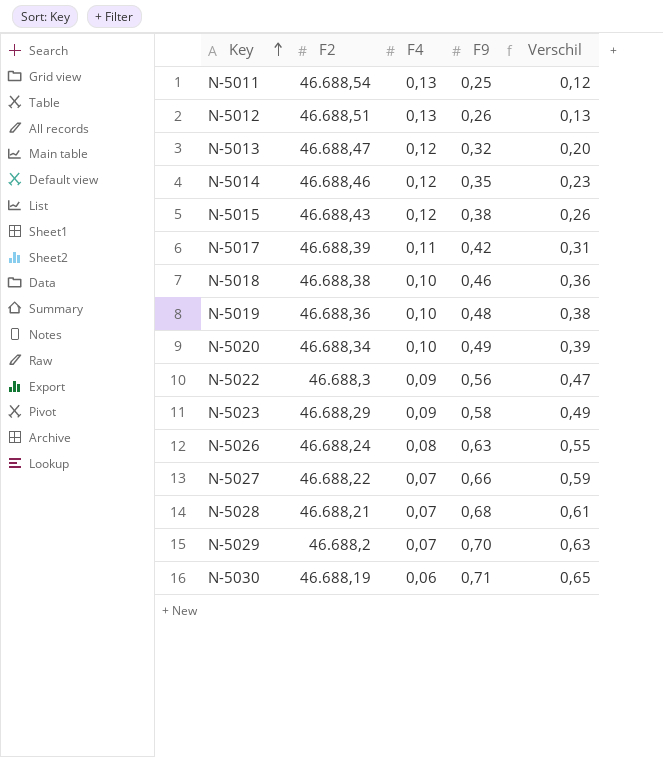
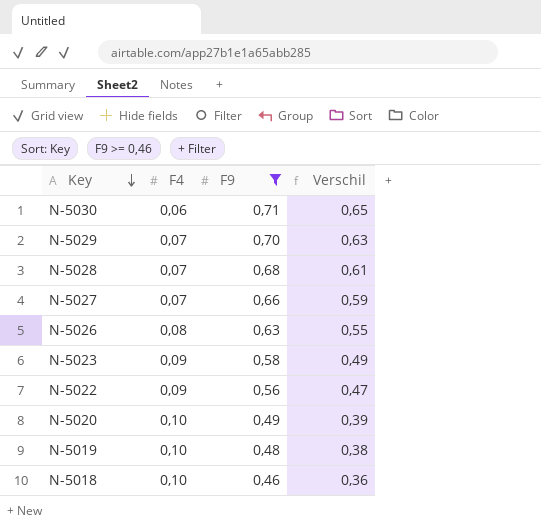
filter: none -> F9 >= 0,46
row order: Key ascending -> Key descending
column F2 | position: 2 -> none

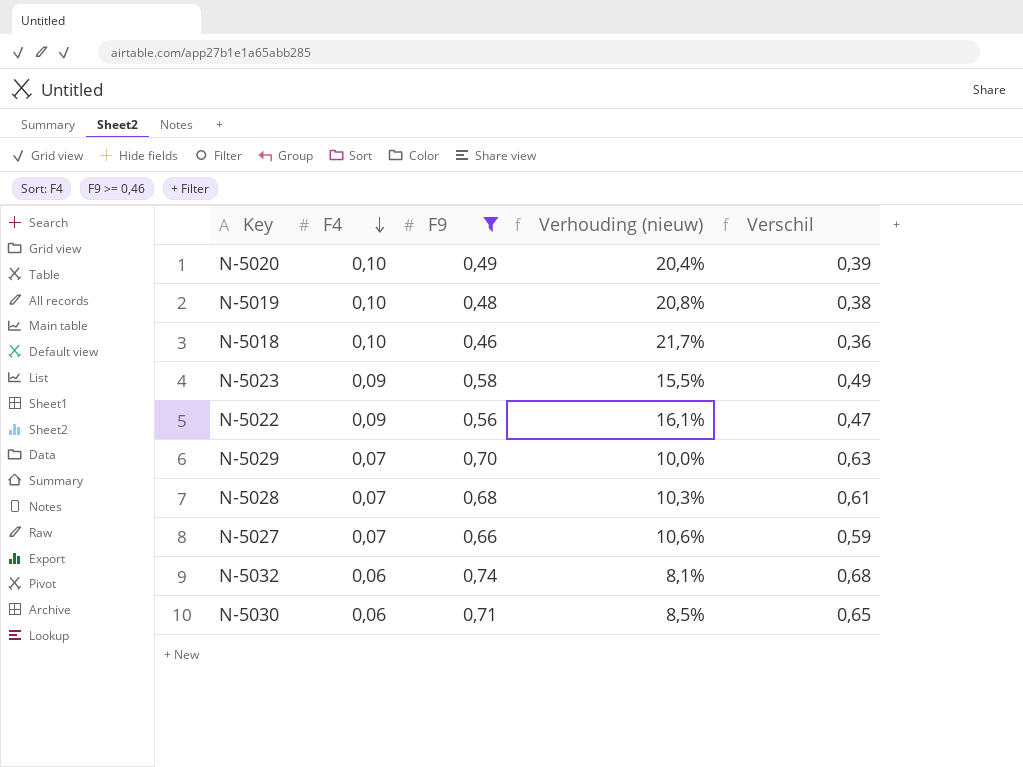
row order: Key descending -> F4 descending
column Verhouding (nieuw) | formula: none -> [F4] / [F9]
row N-5026: 0,08 | 0,63 | 0,55 -> none
row N-5032: none -> 0,06 | 0,74 | 8,1% | 0,68

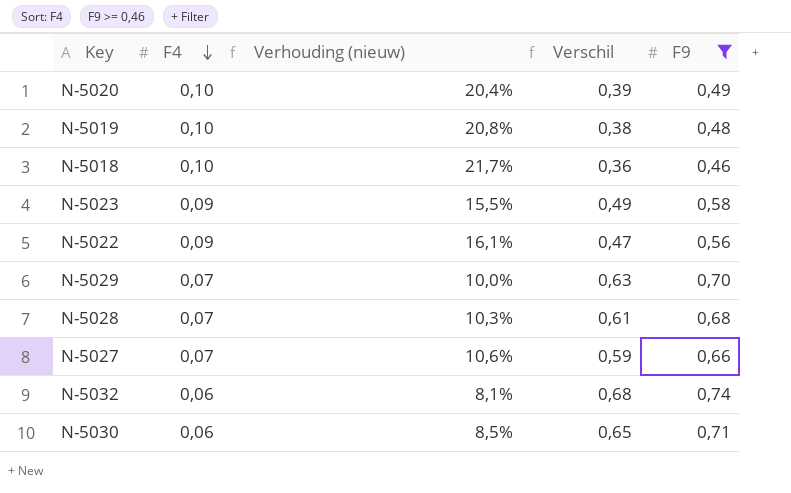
column F9 | position: 3 -> 5

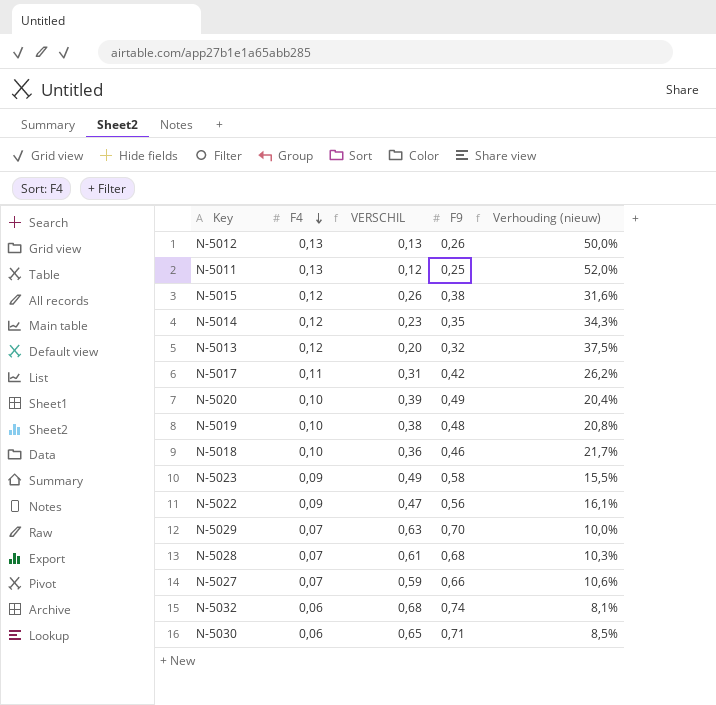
filter: F9 >= 0,46 -> none
column name: Verschil -> VERSCHIL
column Verhouding (nieuw) | position: 3 -> 5

